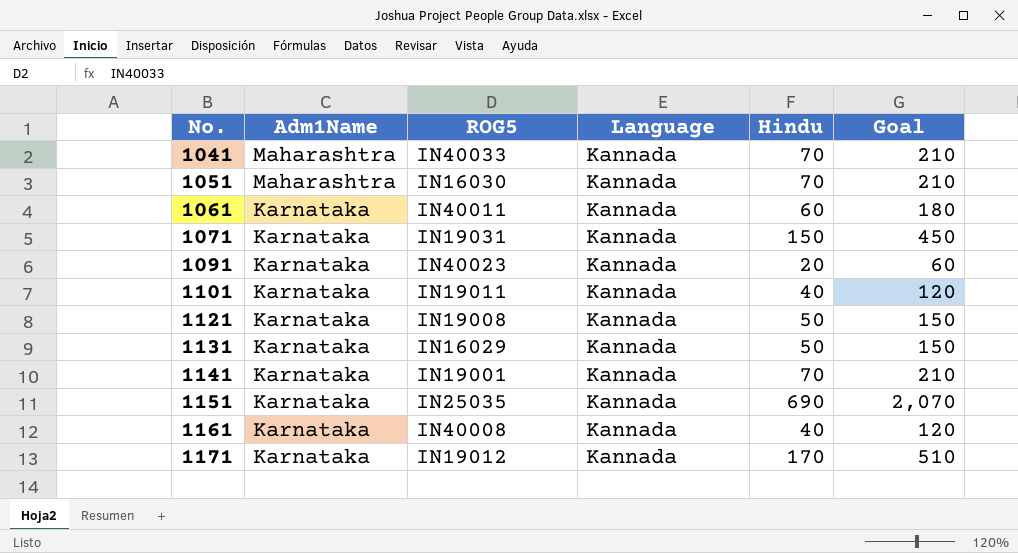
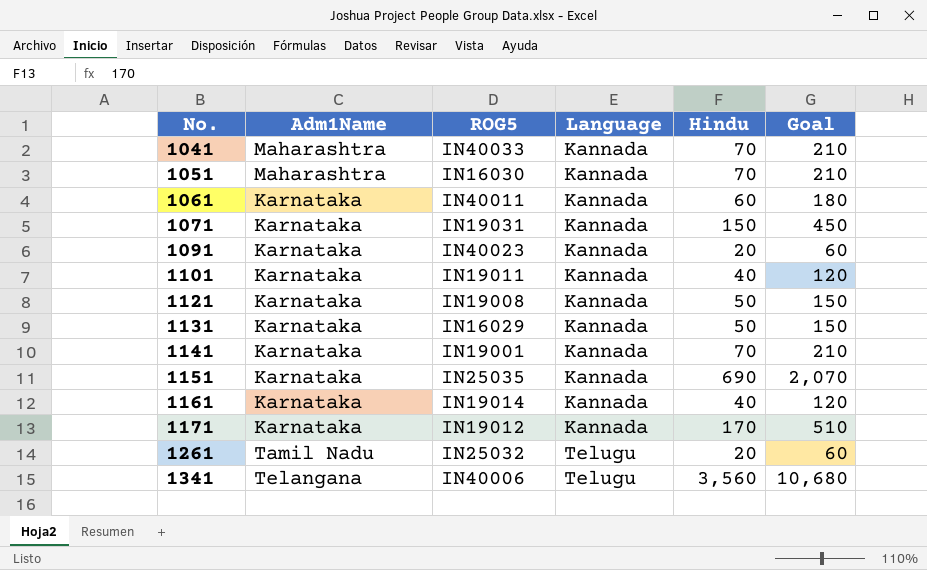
1161 | ROG5: IN40008 -> IN19014
row 1261: none -> Tamil Nadu | IN25032 | Telugu | 20 | 60
row 1341: none -> Telangana | IN40006 | Telugu | 3,560 | 10,680

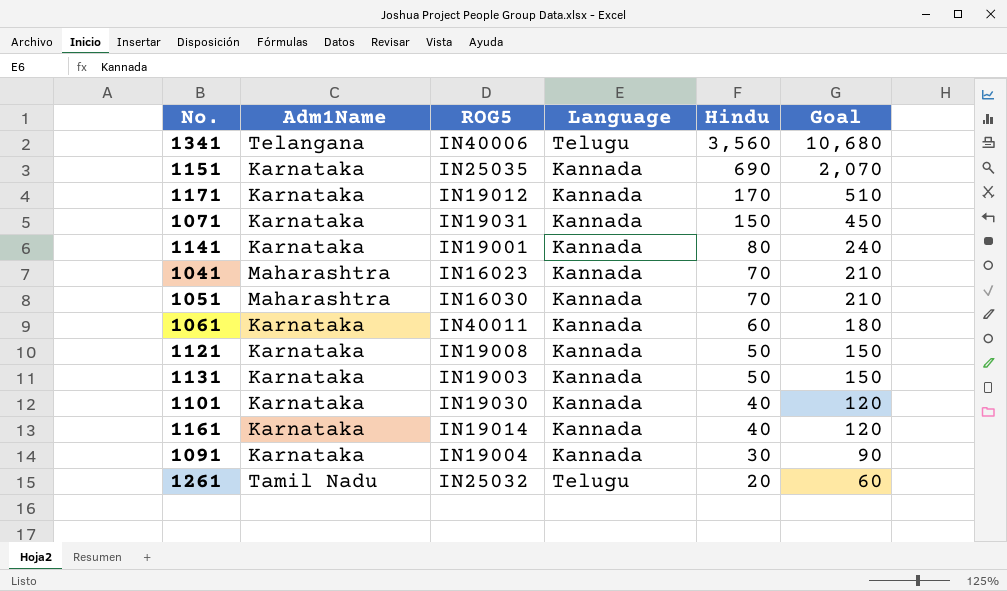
row order: No. ascending -> Hindu descending
1141 | Hindu: 70 -> 80
1141 | Goal: 210 -> 240
1041 | ROG5: IN40033 -> IN16023
1131 | ROG5: IN16029 -> IN19003
1101 | ROG5: IN19011 -> IN19030
1091 | ROG5: IN40023 -> IN19004
1091 | Hindu: 20 -> 30
1091 | Goal: 60 -> 90

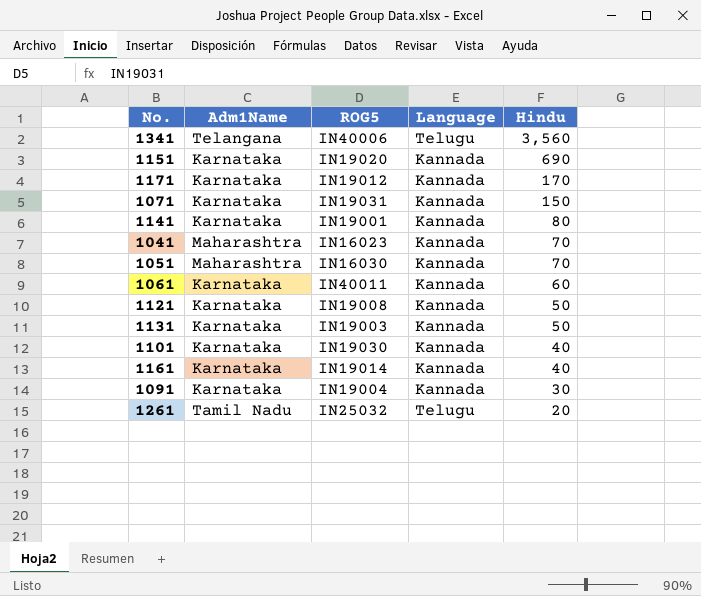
column Goal | formula: [Hindu] * 3 -> none
1151 | ROG5: IN25035 -> IN19020

